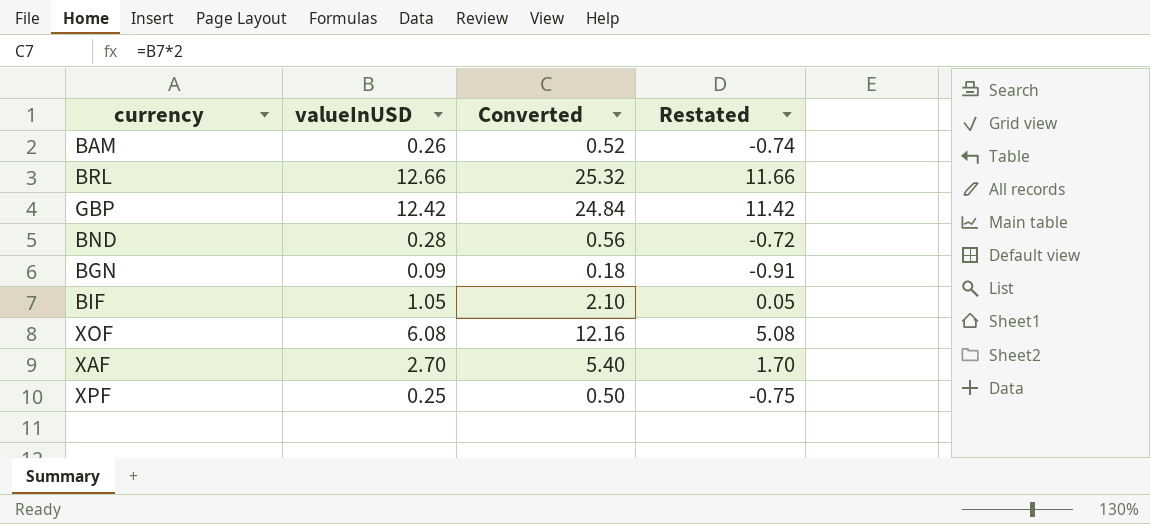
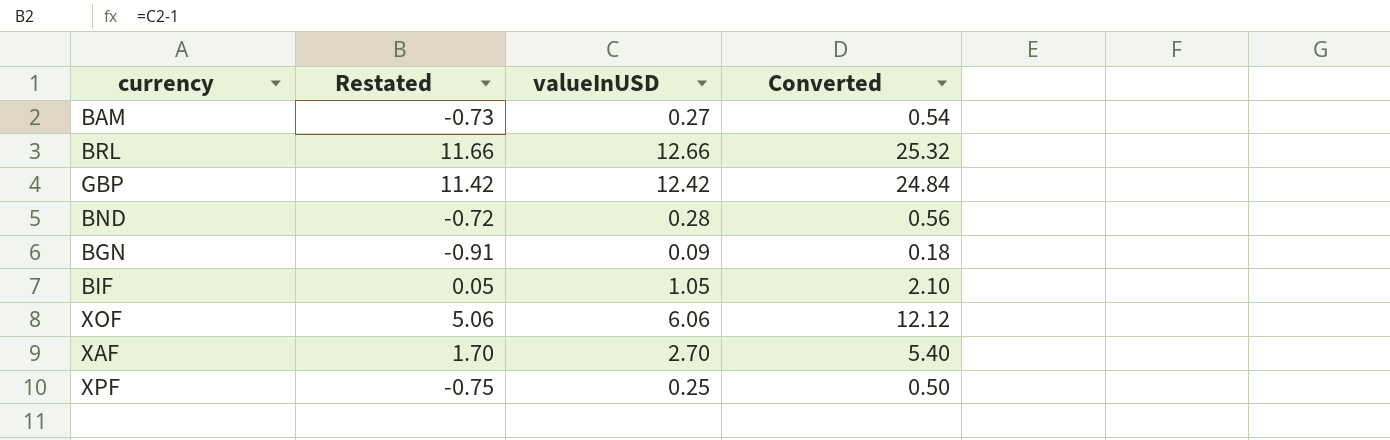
column Restated | position: 4 -> 2
BAM | Restated: -0.74 -> -0.73
BAM | valueInUSD: 0.26 -> 0.27
BAM | Converted: 0.52 -> 0.54
XOF | Restated: 5.08 -> 5.06
XOF | valueInUSD: 6.08 -> 6.06
XOF | Converted: 12.16 -> 12.12

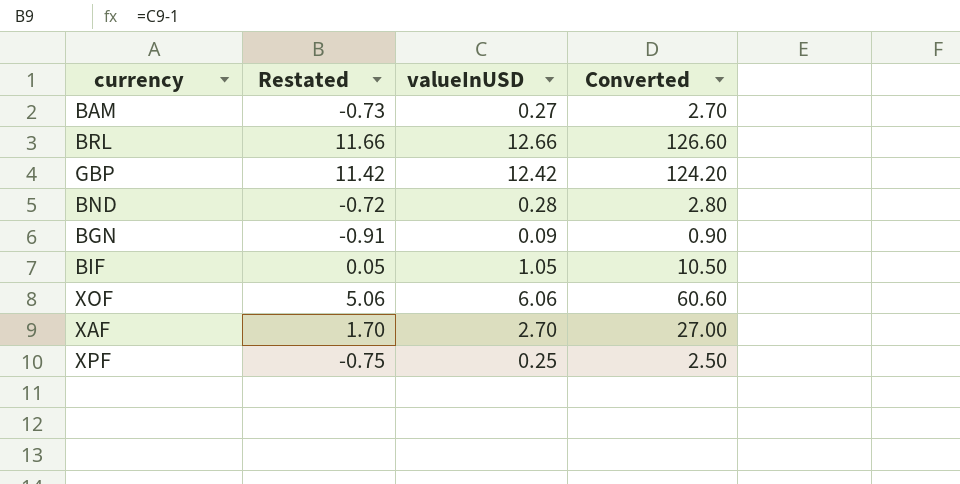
column Converted | formula: [valueInUSD] * 2 -> [valueInUSD] * 10

